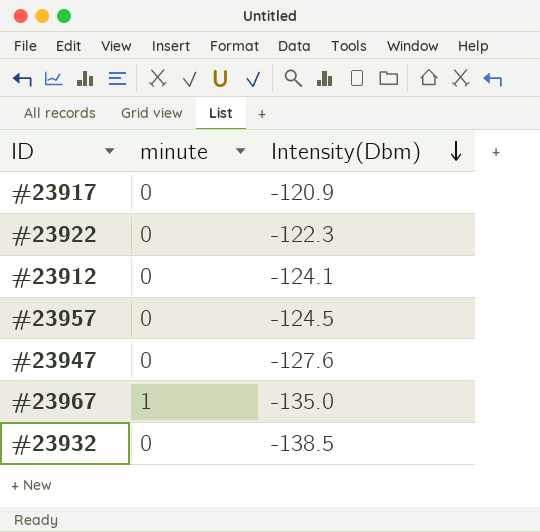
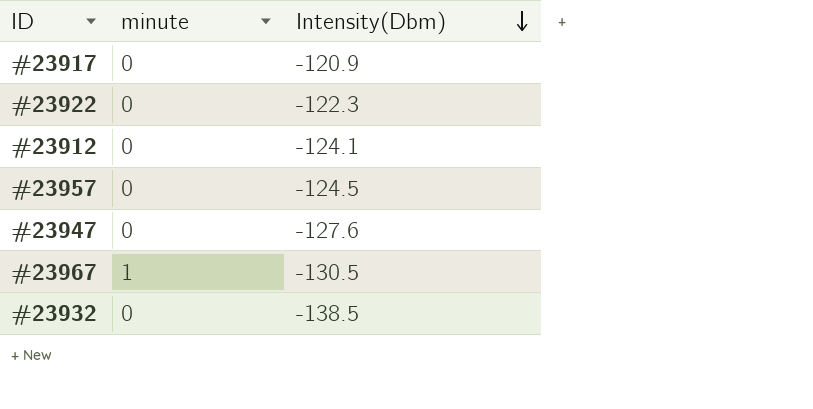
#23967 | Intensity(Dbm): -135.0 -> -130.5

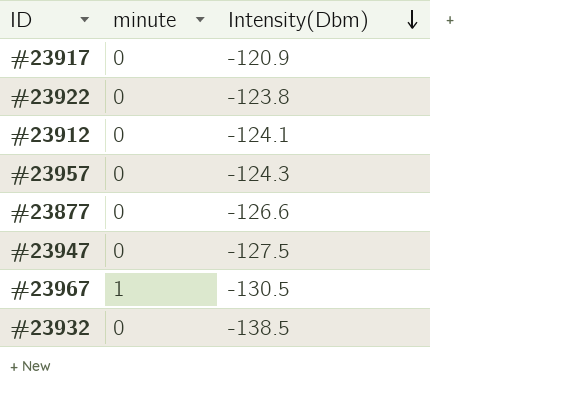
#23922 | Intensity(Dbm): -122.3 -> -123.8
#23957 | Intensity(Dbm): -124.5 -> -124.3
row #23877: none -> 0 | -126.6
#23947 | Intensity(Dbm): -127.6 -> -127.5

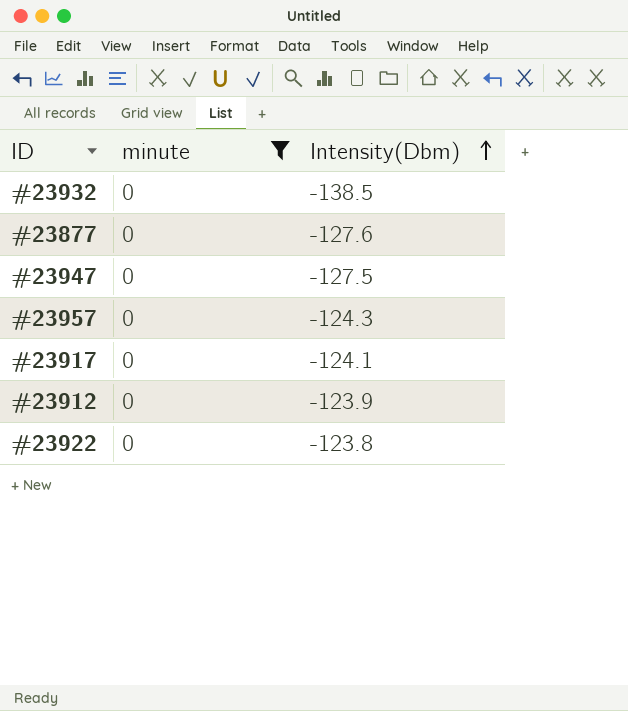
filter: none -> minute = 0
row order: Intensity(Dbm) descending -> Intensity(Dbm) ascending
#23877 | Intensity(Dbm): -126.6 -> -127.6
#23917 | Intensity(Dbm): -120.9 -> -124.1
#23912 | Intensity(Dbm): -124.1 -> -123.9

